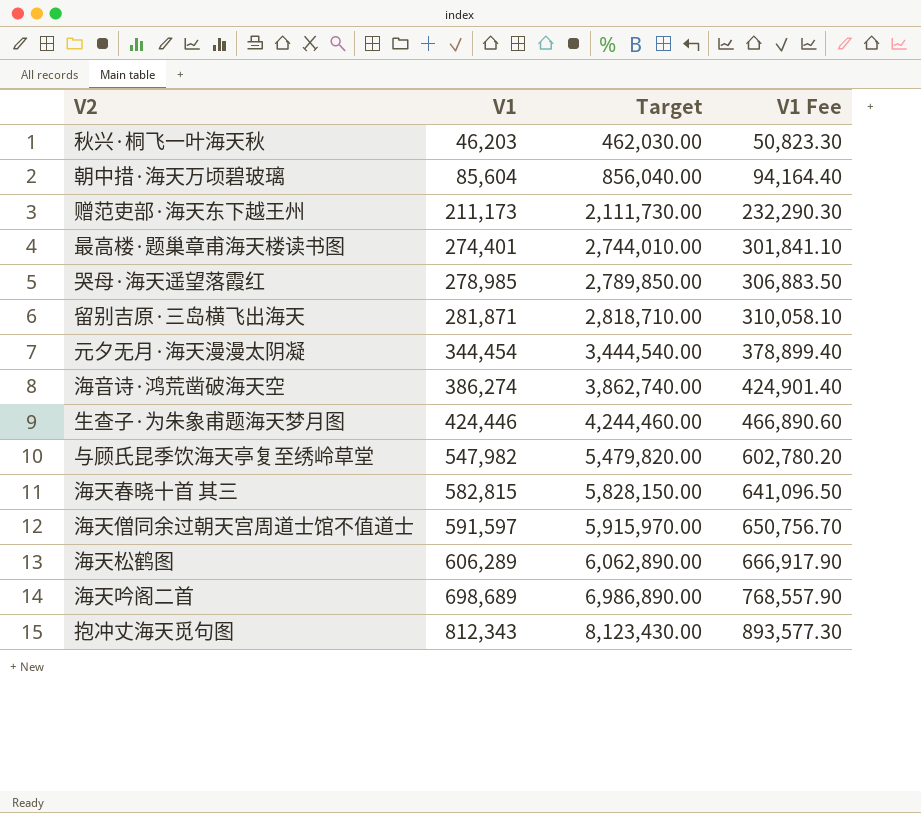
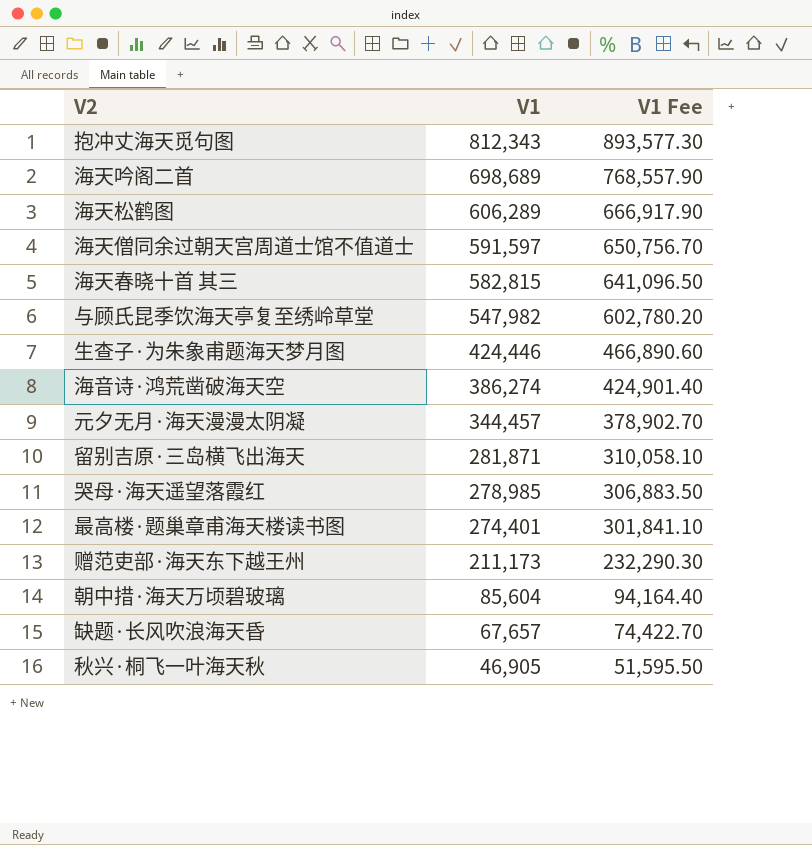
row order: V1 ascending -> V1 descending
column Target | formula: [V1] * 10 -> none
元夕无月·海天漫漫太阴凝 | V1: 344,454 -> 344,457
元夕无月·海天漫漫太阴凝 | V1 Fee: 378,899.40 -> 378,902.70
row 缺题·长风吹浪海天昏: none -> 67,657 | 74,422.70
秋兴·桐飞一叶海天秋 | V1: 46,203 -> 46,905
秋兴·桐飞一叶海天秋 | V1 Fee: 50,823.30 -> 51,595.50

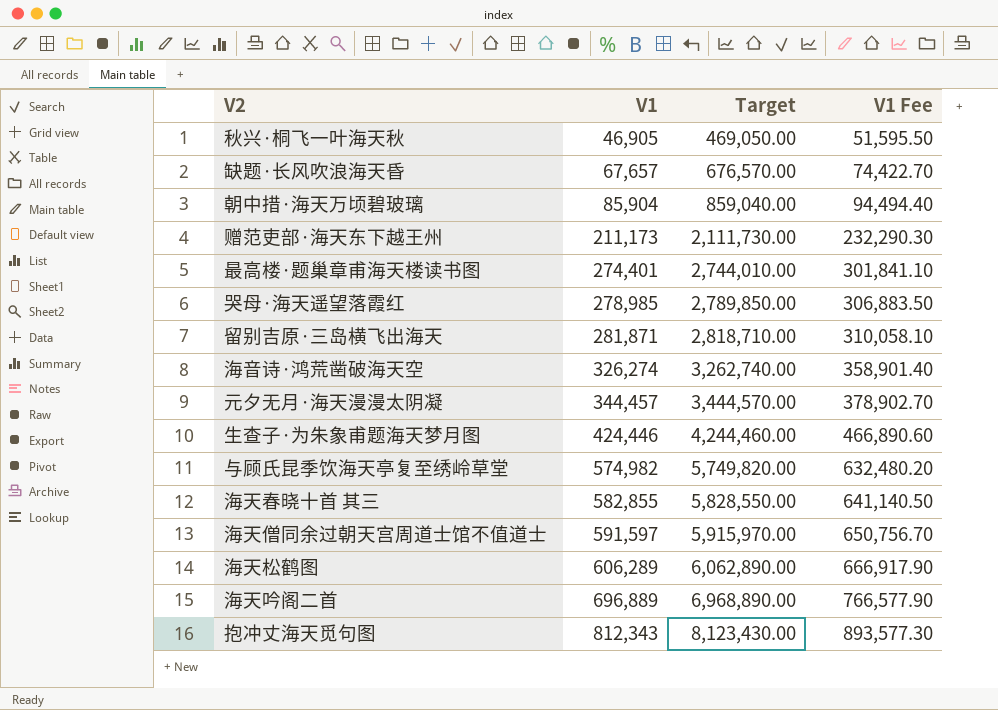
row order: V1 descending -> V1 ascending
column Target | formula: none -> [V1] * 10
朝中措·海天万顷碧玻璃 | V1: 85,604 -> 85,904
朝中措·海天万顷碧玻璃 | V1 Fee: 94,164.40 -> 94,494.40
海音诗·鸿荒凿破海天空 | V1: 386,274 -> 326,274
海音诗·鸿荒凿破海天空 | V1 Fee: 424,901.40 -> 358,901.40
与顾氏昆季饮海天亭复至绣岭草堂 | V1: 547,982 -> 574,982
与顾氏昆季饮海天亭复至绣岭草堂 | V1 Fee: 602,780.20 -> 632,480.20
海天春晓十首 其三 | V1: 582,815 -> 582,855
海天春晓十首 其三 | V1 Fee: 641,096.50 -> 641,140.50
海天吟阁二首 | V1: 698,689 -> 696,889
海天吟阁二首 | V1 Fee: 768,557.90 -> 766,577.90

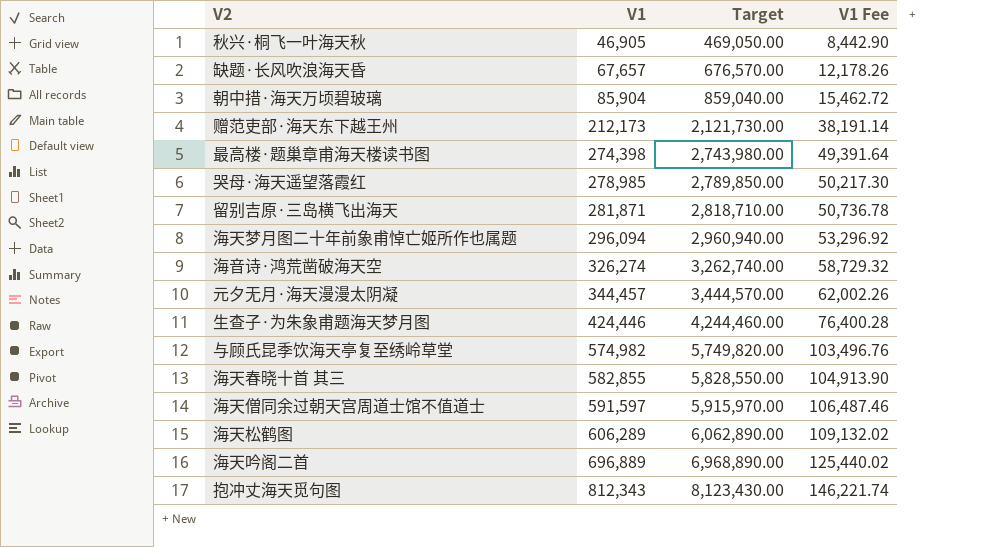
column V1 Fee | formula: [V1] * 1.1 -> [V1] * 0.18
赠范吏部·海天东下越王州 | V1: 211,173 -> 212,173
赠范吏部·海天东下越王州 | Target: 2,111,730.00 -> 2,121,730.00
最高楼·题巢章甫海天楼读书图 | V1: 274,401 -> 274,398
最高楼·题巢章甫海天楼读书图 | Target: 2,744,010.00 -> 2,743,980.00
row 海天梦月图二十年前象甫悼亡姬所作也属题: none -> 296,094 | 2,960,940.00 | 53,296.92

